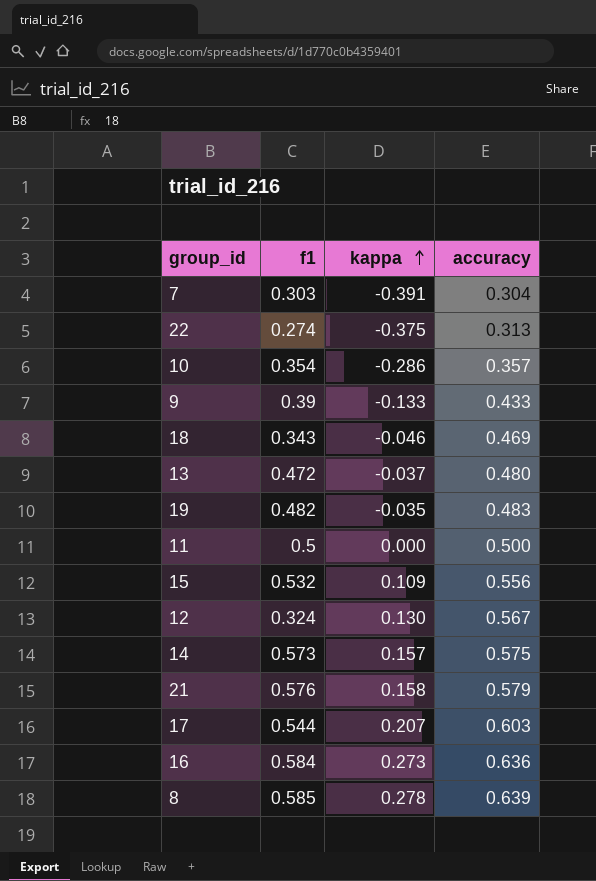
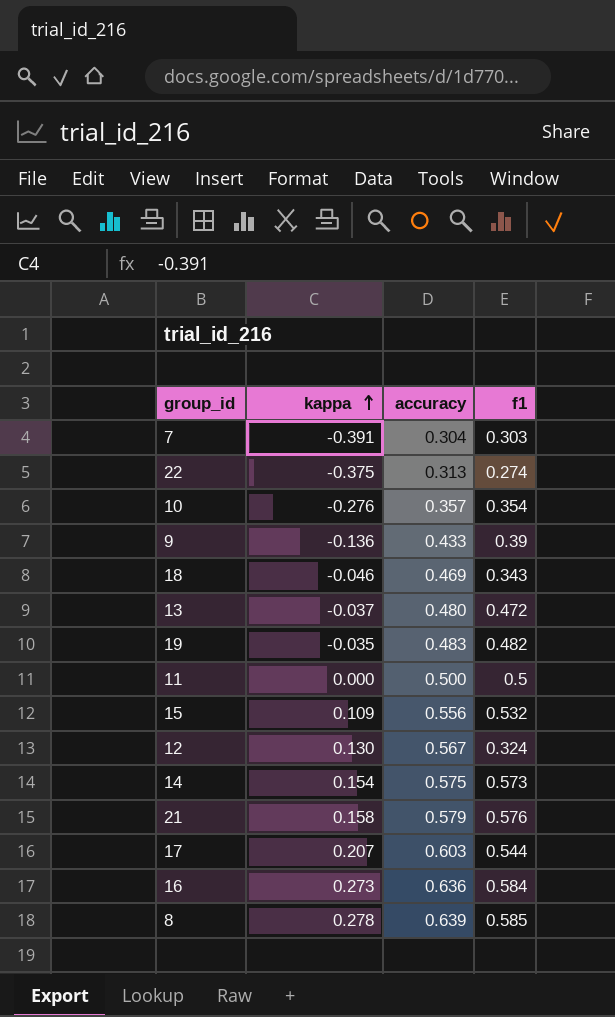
column f1 | position: 2 -> 4
10 | kappa: -0.286 -> -0.276
9 | kappa: -0.133 -> -0.136
14 | kappa: 0.157 -> 0.154

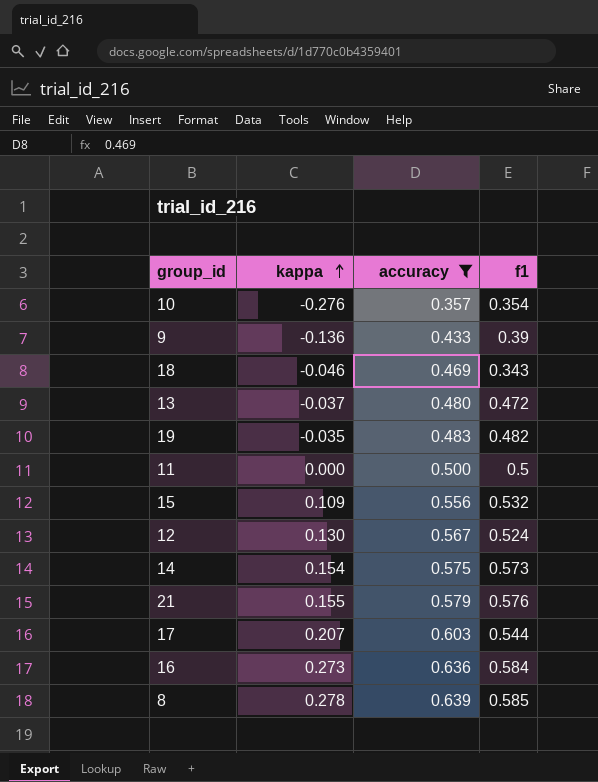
filter: none -> accuracy >= 0.357
12 | f1: 0.324 -> 0.524
21 | kappa: 0.158 -> 0.155

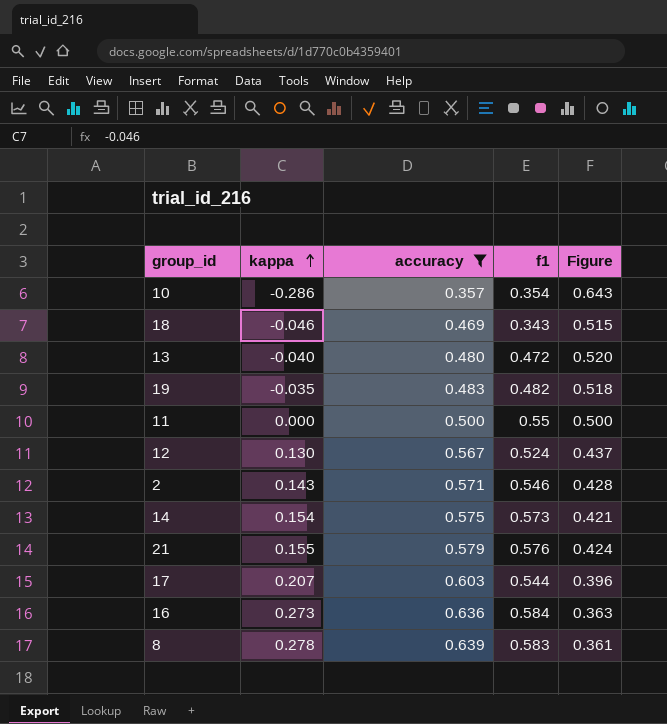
column Figure | formula: none -> [accuracy] - [kappa]
row 9: -0.136 | 0.433 | 0.39 -> none
row 15: 0.109 | 0.556 | 0.532 -> none
10 | kappa: -0.276 -> -0.286
13 | kappa: -0.037 -> -0.040
11 | f1: 0.5 -> 0.55
row 2: none -> 0.143 | 0.571 | 0.546 | 0.428
8 | f1: 0.585 -> 0.583

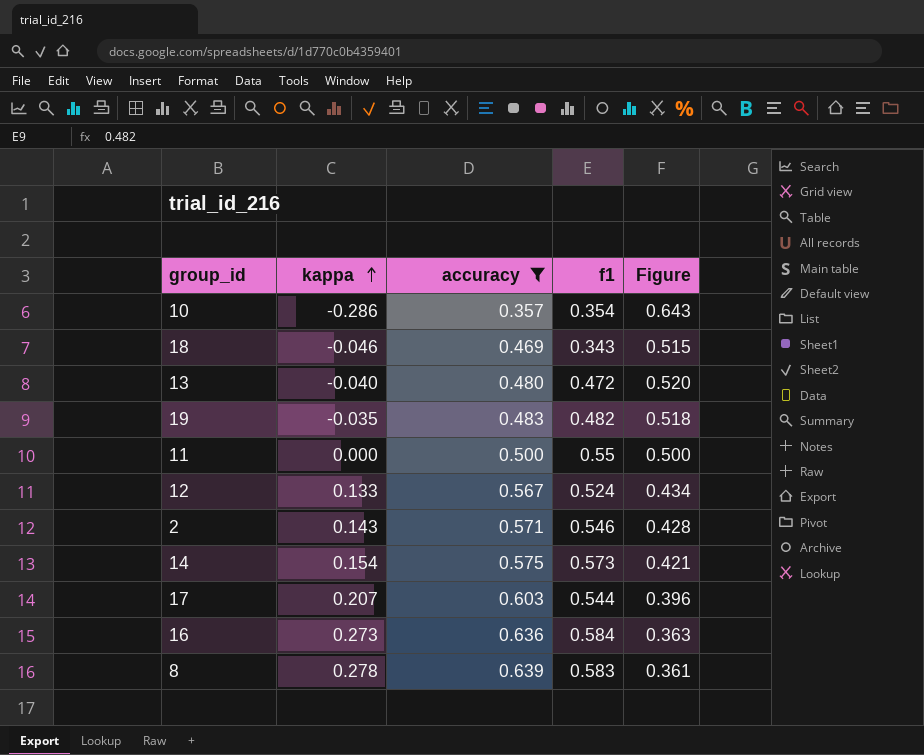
row 21: 0.155 | 0.579 | 0.576 | 0.424 -> none
12 | kappa: 0.130 -> 0.133
12 | Figure: 0.437 -> 0.434

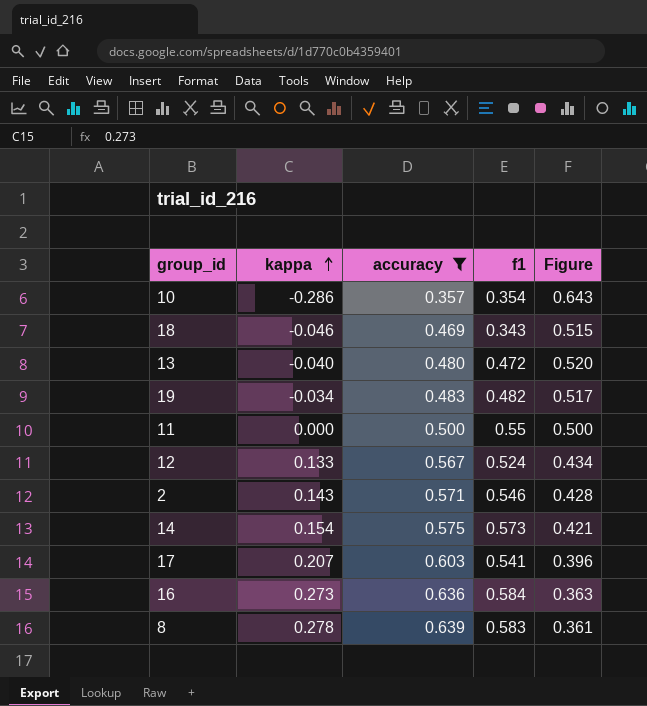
19 | kappa: -0.035 -> -0.034
19 | Figure: 0.518 -> 0.517
17 | f1: 0.544 -> 0.541

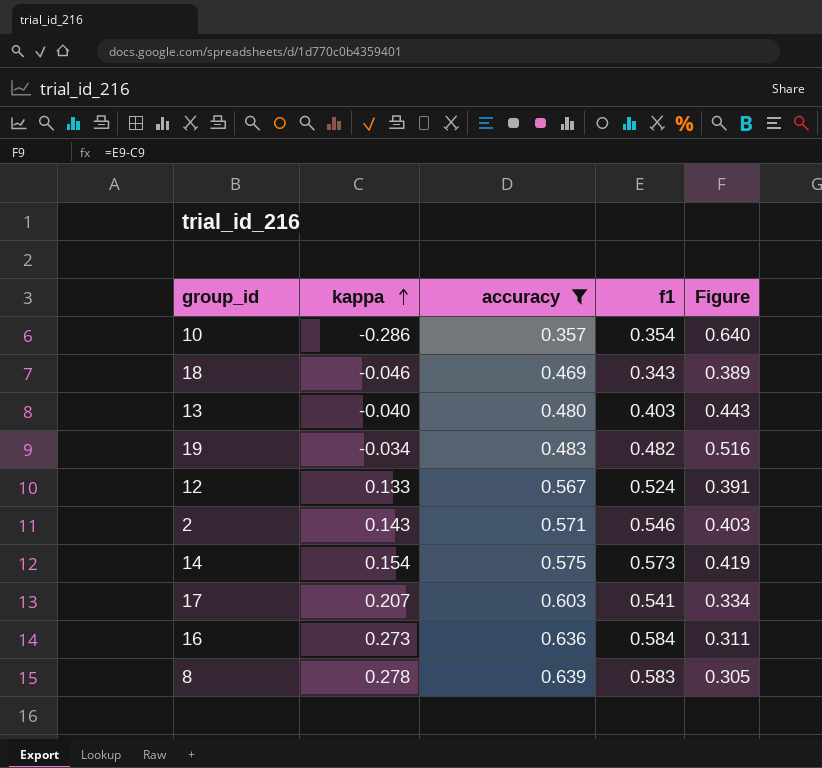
column Figure | formula: [accuracy] - [kappa] -> [f1] - [kappa]
row 11: 0.000 | 0.500 | 0.55 | 0.500 -> none
13 | f1: 0.472 -> 0.403

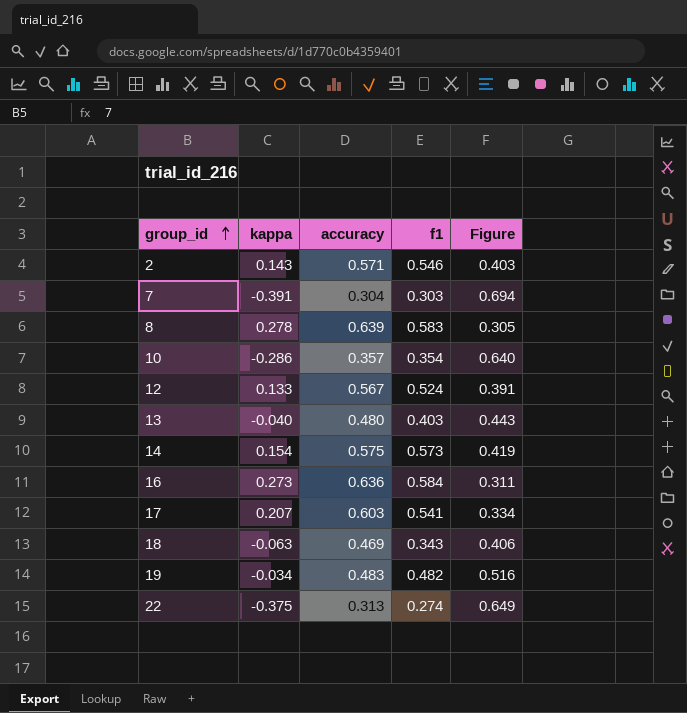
filter: accuracy >= 0.357 -> none
row order: kappa ascending -> group_id ascending
18 | kappa: -0.046 -> -0.063
18 | Figure: 0.389 -> 0.406

